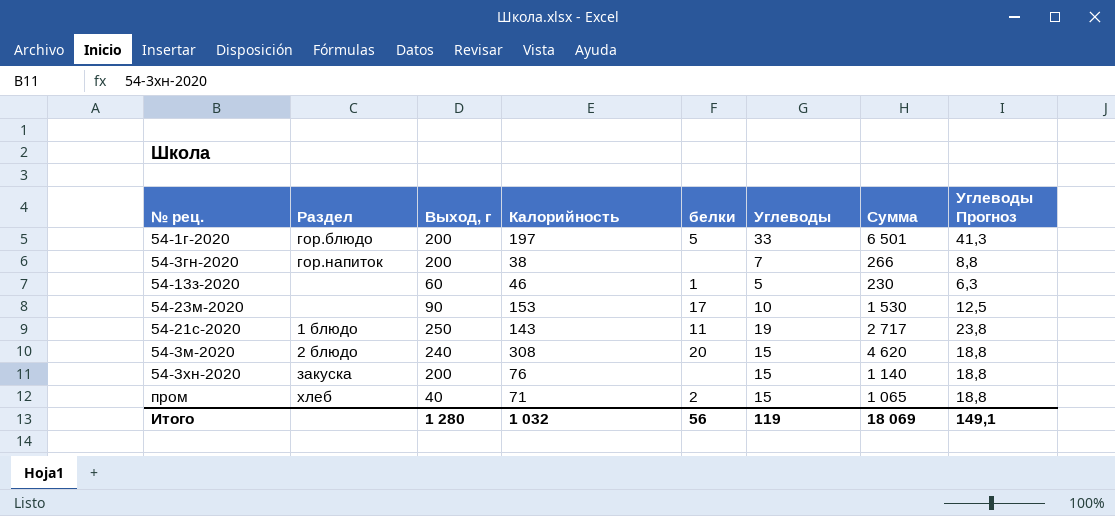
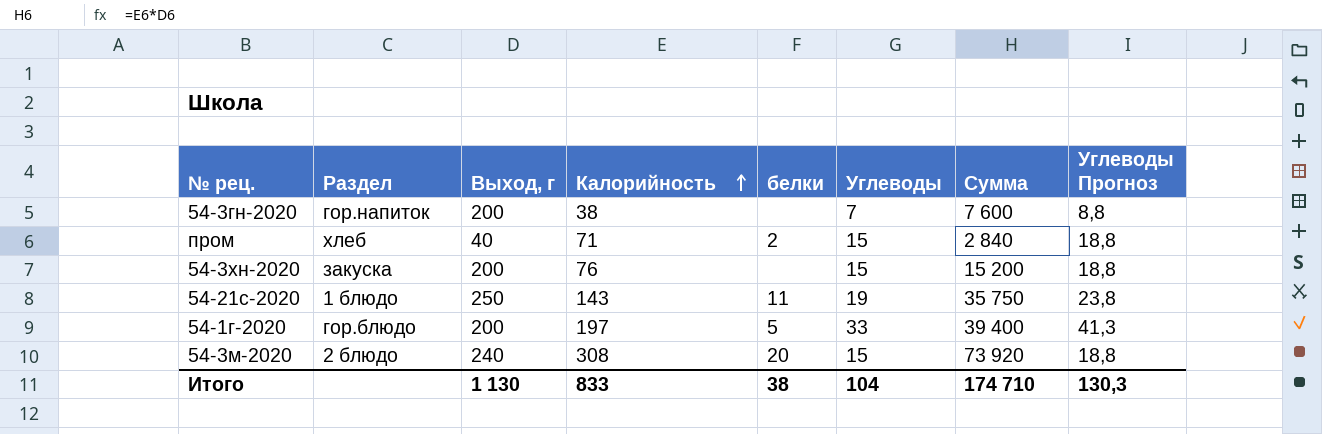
row order: none -> Калорийность ascending
column Сумма | formula: [Калорийность] * [Углеводы] -> [Выход, г] * [Калорийность]
row 54-13з-2020: none | 60 | 46 | 1 | 5 | 230 | 6,3 -> none
row 54-23м-2020: none | 90 | 153 | 17 | 10 | 1 530 | 12,5 -> none
Итого | Выход, г: 1 280 -> 1 130
Итого | Калорийность: 1 032 -> 833
Итого | белки: 56 -> 38
Итого | Углеводы: 119 -> 104
Итого | Сумма: 18 069 -> 174 710
Итого | Углеводы Прогноз: 149,1 -> 130,3

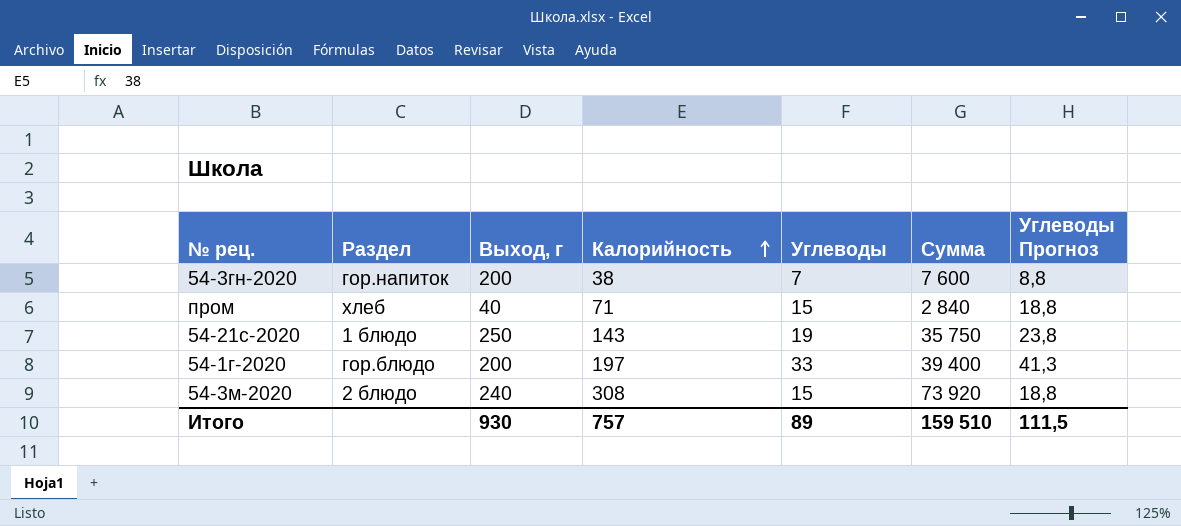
column белки | position: 5 -> none
row 54-3хн-2020: закуска | 200 | 76 | none | 15 | 15 200 | 18,8 -> none
Итого | Выход, г: 1 130 -> 930
Итого | Калорийность: 833 -> 757
Итого | Углеводы: 104 -> 89
Итого | Сумма: 174 710 -> 159 510
Итого | Углеводы Прогноз: 130,3 -> 111,5

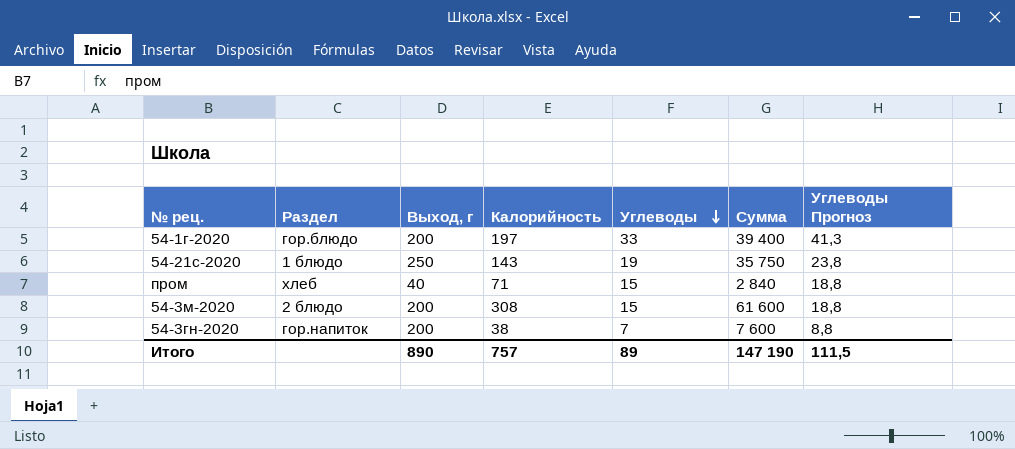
row order: Калорийность ascending -> Углеводы descending
54-3м-2020 | Выход, г: 240 -> 200
54-3м-2020 | Сумма: 73 920 -> 61 600
Итого | Выход, г: 930 -> 890
Итого | Сумма: 159 510 -> 147 190

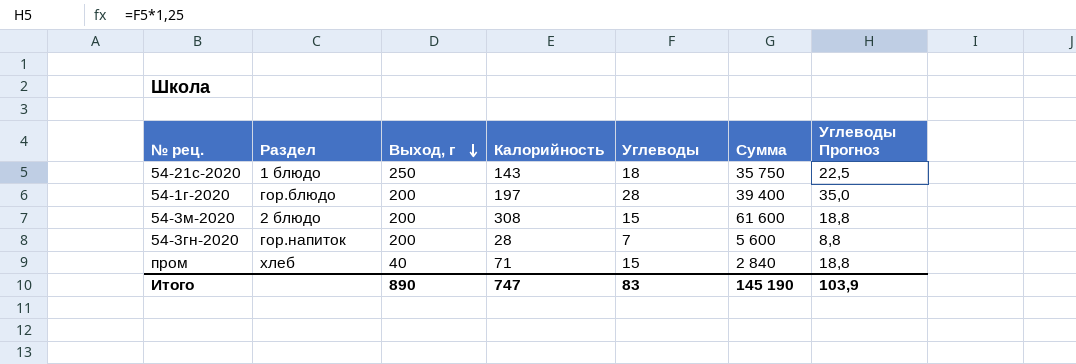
row order: Углеводы descending -> Выход, г descending
54-21с-2020 | Углеводы: 19 -> 18
54-21с-2020 | Углеводы Прогноз: 23,8 -> 22,5
54-1г-2020 | Углеводы: 33 -> 28
54-1г-2020 | Углеводы Прогноз: 41,3 -> 35,0
54-3гн-2020 | Калорийность: 38 -> 28
54-3гн-2020 | Сумма: 7 600 -> 5 600
Итого | Калорийность: 757 -> 747
Итого | Углеводы: 89 -> 83
Итого | Сумма: 147 190 -> 145 190
Итого | Углеводы Прогноз: 111,5 -> 103,9

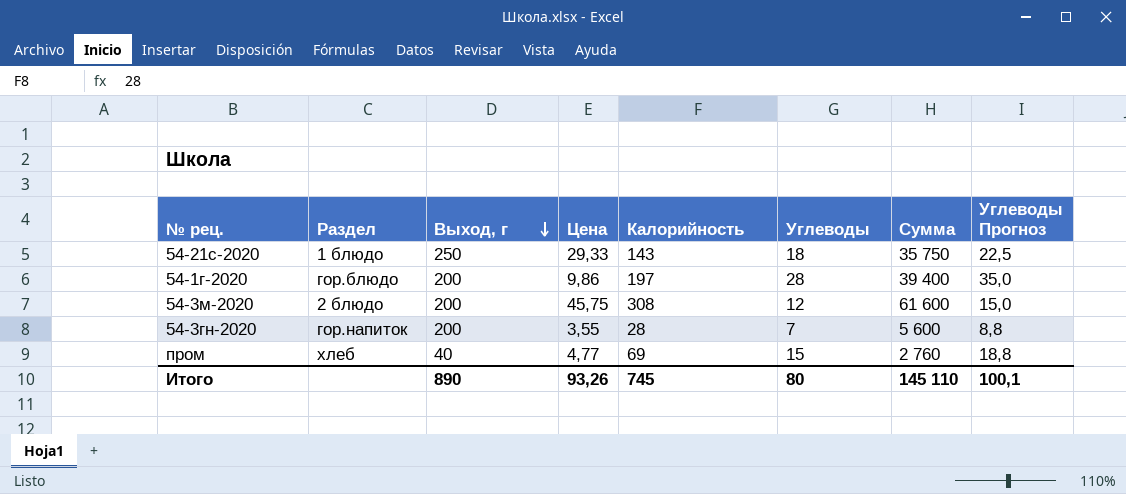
column Цена | position: none -> 4
54-3м-2020 | Углеводы: 15 -> 12
54-3м-2020 | Углеводы Прогноз: 18,8 -> 15,0
пром | Калорийность: 71 -> 69
пром | Сумма: 2 840 -> 2 760
Итого | Калорийность: 747 -> 745
Итого | Углеводы: 83 -> 80
Итого | Сумма: 145 190 -> 145 110
Итого | Углеводы Прогноз: 103,9 -> 100,1

